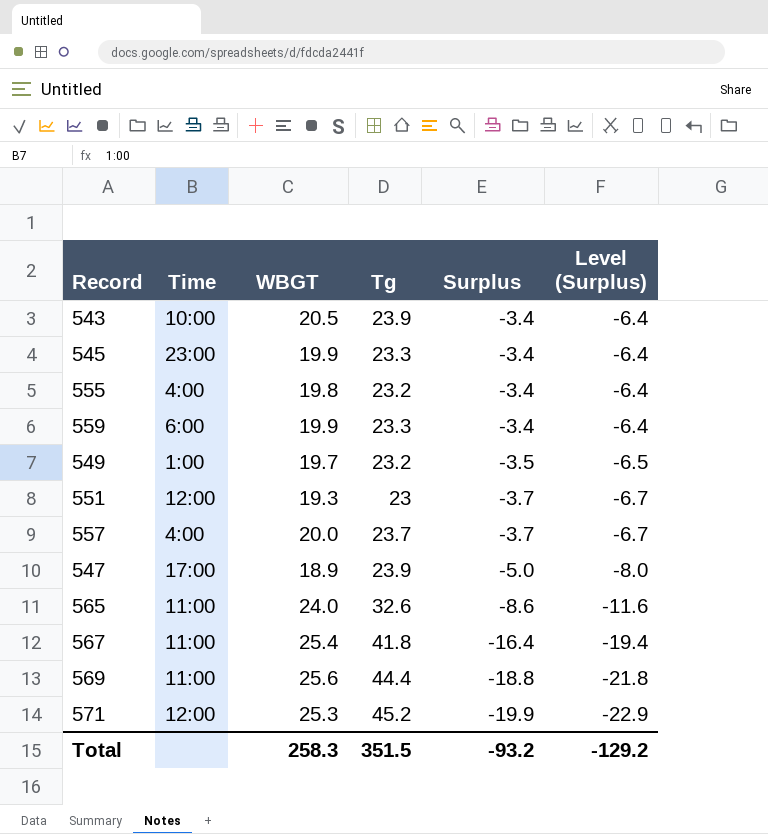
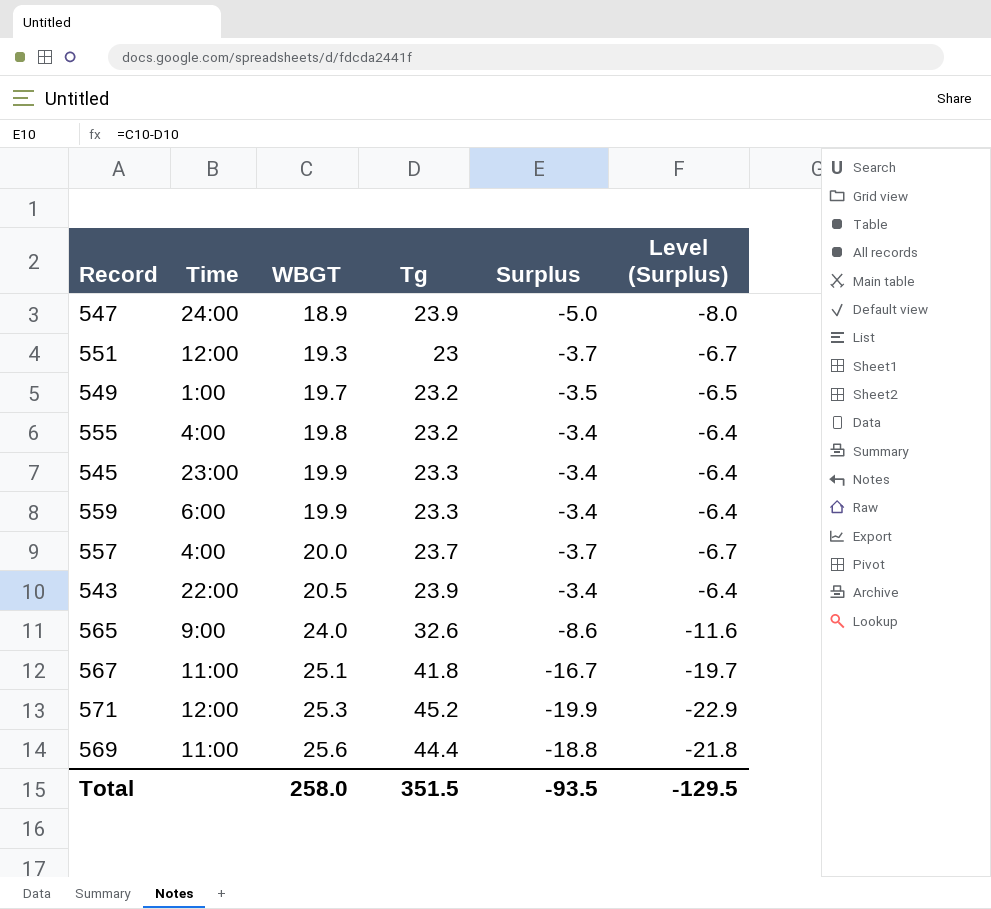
row order: Surplus descending -> WBGT ascending
547 | Time: 17:00 -> 24:00
543 | Time: 10:00 -> 22:00
565 | Time: 11:00 -> 9:00
567 | WBGT: 25.4 -> 25.1
567 | Surplus: -16.4 -> -16.7
567 | Level (Surplus): -19.4 -> -19.7
Total | WBGT: 258.3 -> 258.0
Total | Surplus: -93.2 -> -93.5
Total | Level (Surplus): -129.2 -> -129.5

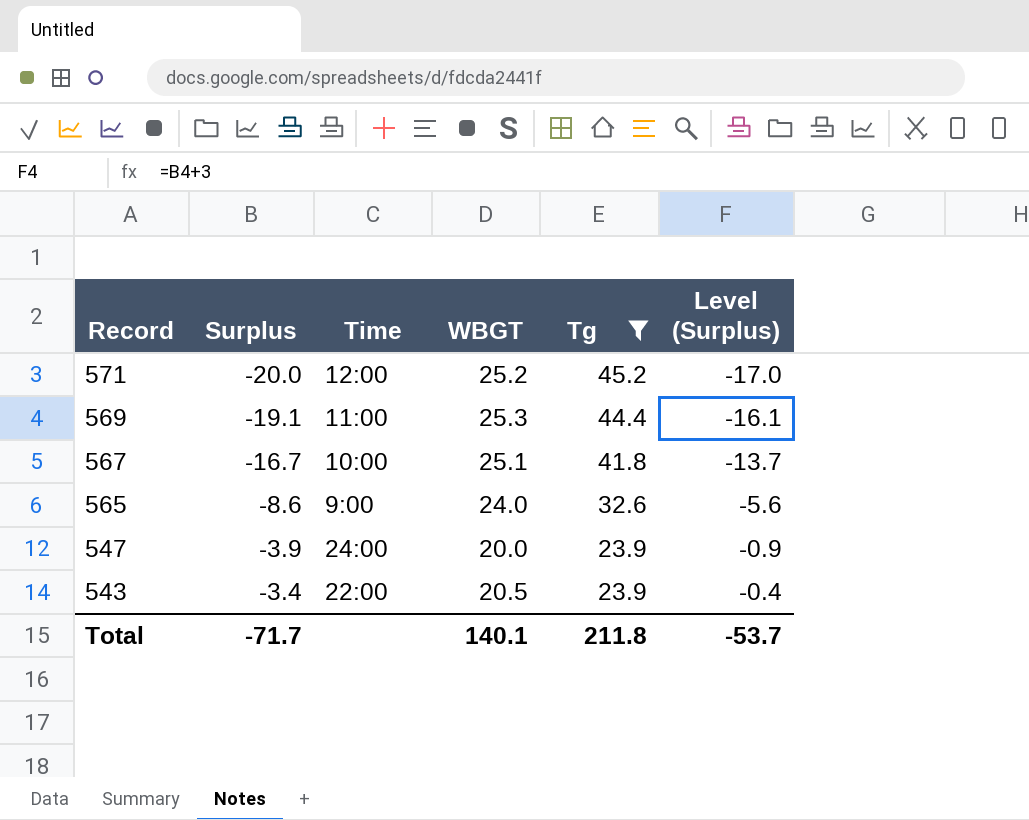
filter: none -> Tg >= 23.9
row order: WBGT ascending -> Record descending
column Surplus | position: 5 -> 2
column Level (Surplus) | formula: [Surplus] - 3 -> [Surplus] + 3
571 | Surplus: -19.9 -> -20.0
571 | WBGT: 25.3 -> 25.2
569 | Surplus: -18.8 -> -19.1
569 | WBGT: 25.6 -> 25.3
567 | Time: 11:00 -> 10:00
547 | Surplus: -5.0 -> -3.9
547 | WBGT: 18.9 -> 20.0
Total | Surplus: -93.5 -> -71.7
Total | WBGT: 258.0 -> 140.1
Total | Tg: 351.5 -> 211.8
Total | Level (Surplus): -129.5 -> -53.7

